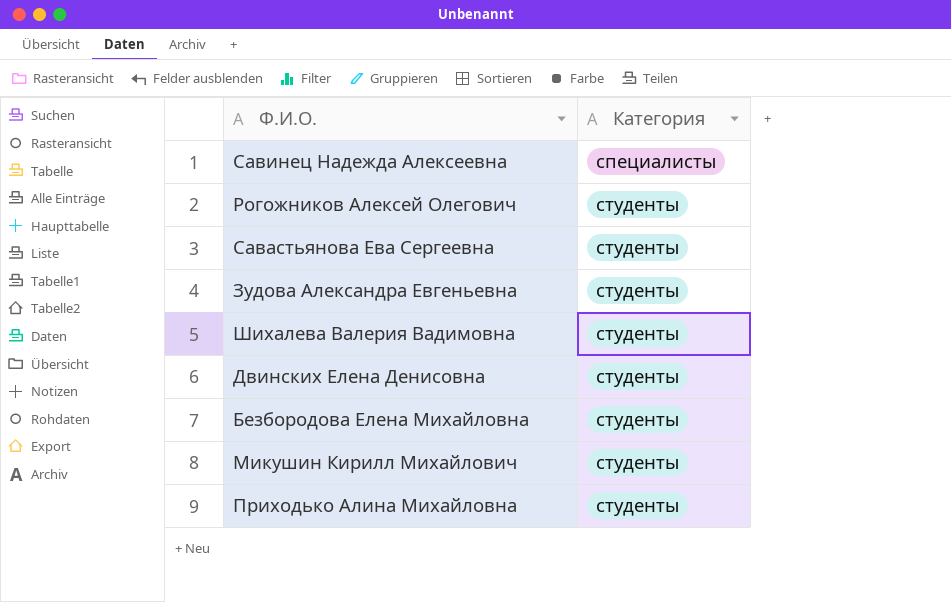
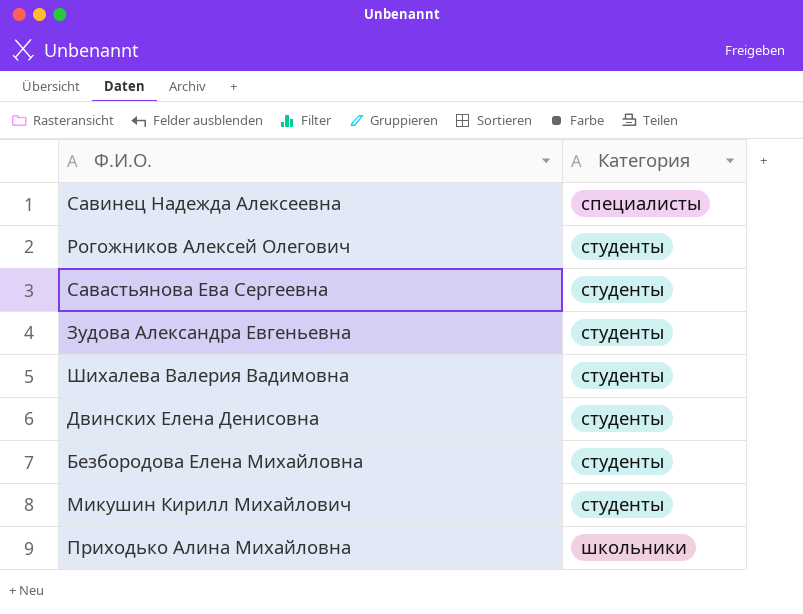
Приходько Алина Михайловна | Категория: студенты -> школьники

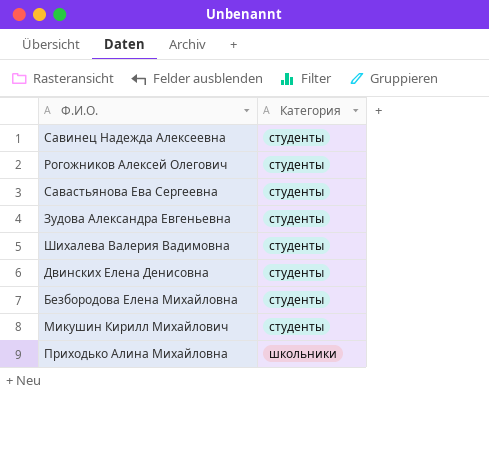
Савинец Надежда Алексеевна | Категория: специалисты -> студенты

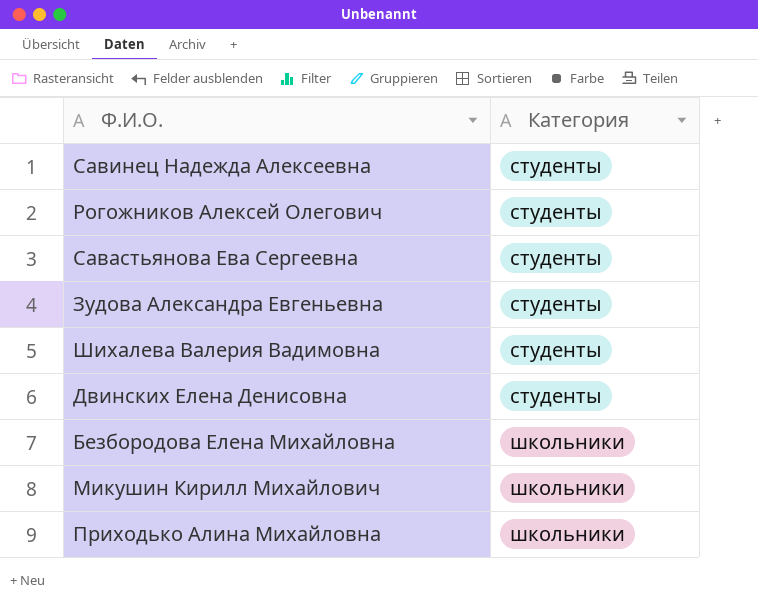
Безбородова Елена Михайловна | Категория: студенты -> школьники
Микушин Кирилл Михайлович | Категория: студенты -> школьники

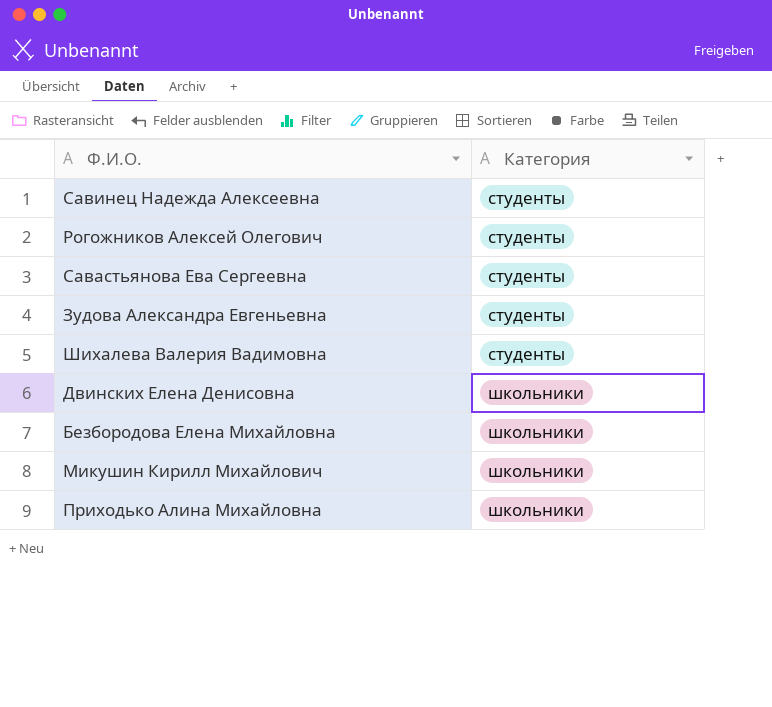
Двинских Елена Денисовна | Категория: студенты -> школьники

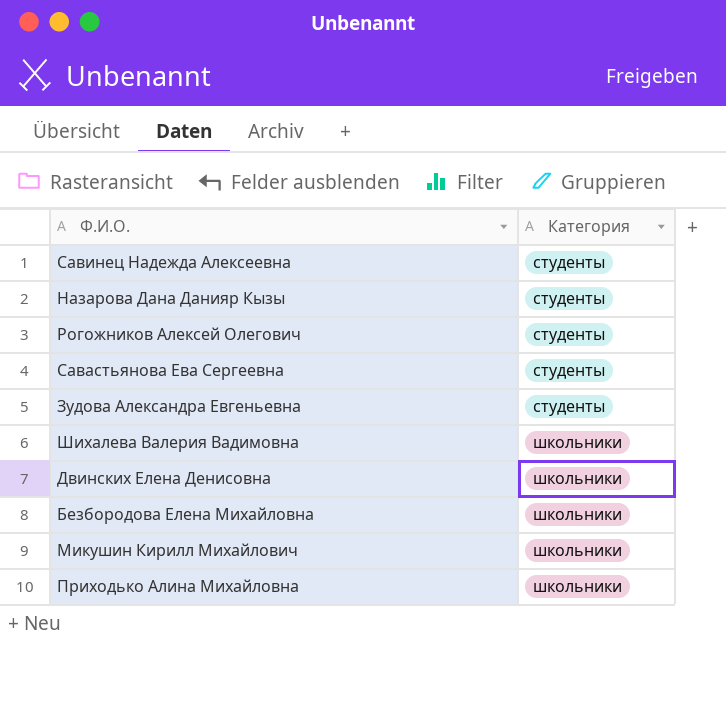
row Назарова Дана Данияр Кызы: none -> студенты
Шихалева Валерия Вадимовна | Категория: студенты -> школьники

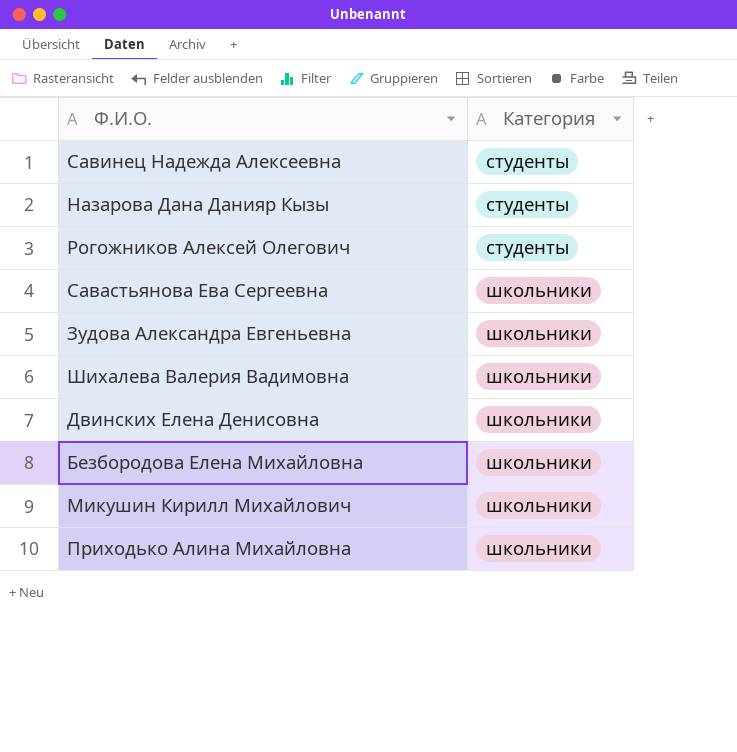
Савастьянова Ева Сергеевна | Категория: студенты -> школьники
Зудова Александра Евгеньевна | Категория: студенты -> школьники

